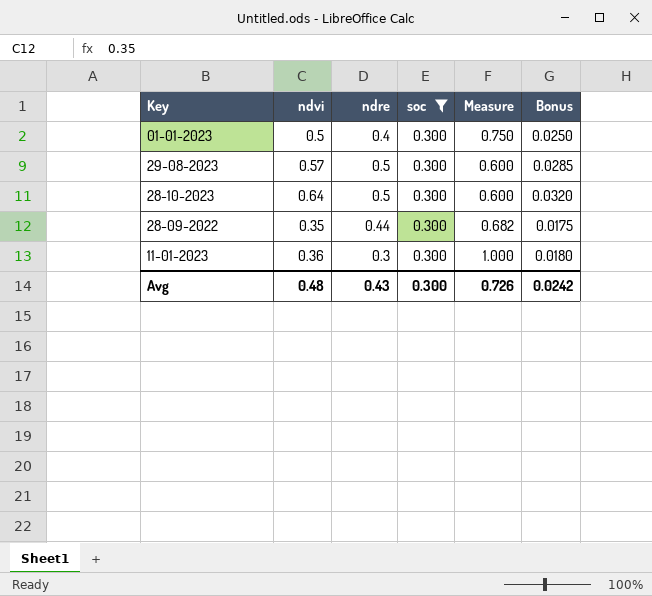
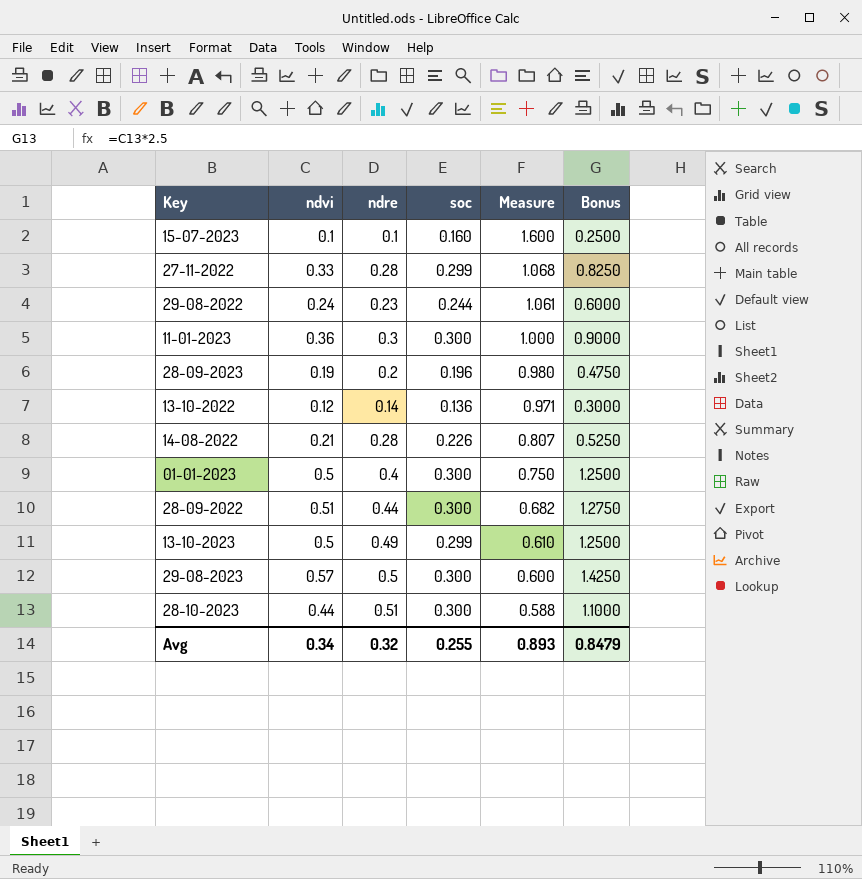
filter: soc = 0.300 -> none
row order: none -> Measure descending
column Bonus | formula: [ndvi] * 0.05 -> [ndvi] * 2.5
28-09-2022 | ndvi: 0.35 -> 0.51
28-10-2023 | ndvi: 0.64 -> 0.44
28-10-2023 | ndre: 0.5 -> 0.51
28-10-2023 | Measure: 0.600 -> 0.588
Avg | ndvi: 0.48 -> 0.34
Avg | ndre: 0.43 -> 0.32
Avg | soc: 0.300 -> 0.255
Avg | Measure: 0.726 -> 0.893
Avg | Bonus: 0.0242 -> 0.8479

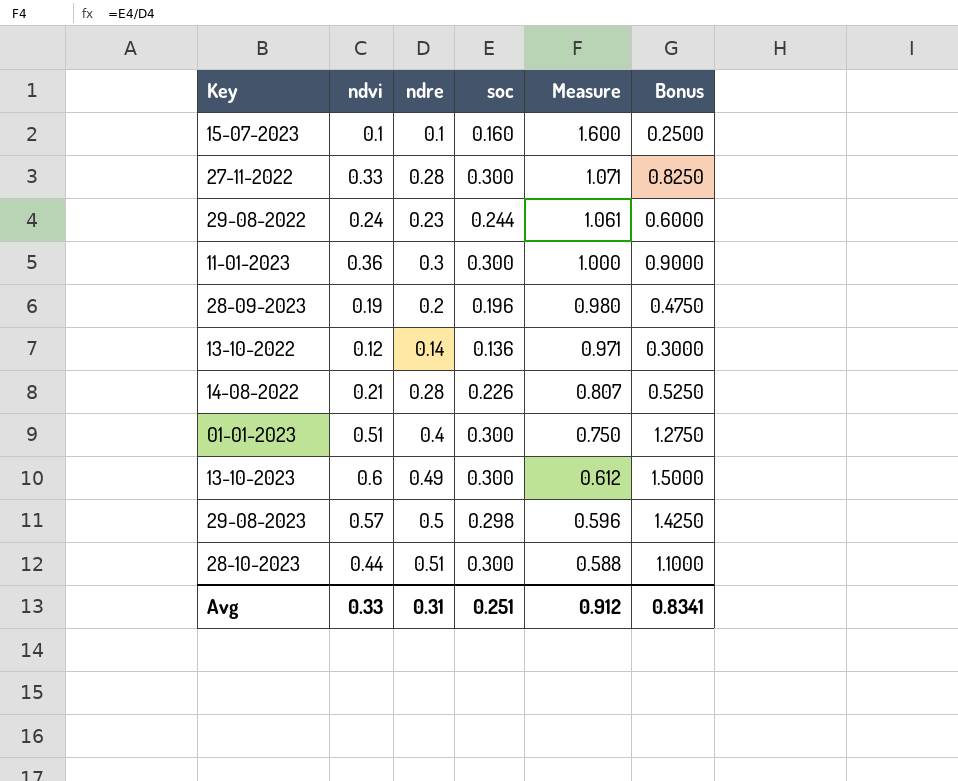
row 28-09-2022: 0.51 | 0.44 | 0.300 | 0.682 | 1.2750 -> none
27-11-2022 | soc: 0.299 -> 0.300
27-11-2022 | Measure: 1.068 -> 1.071
01-01-2023 | ndvi: 0.5 -> 0.51
01-01-2023 | Bonus: 1.2500 -> 1.2750
13-10-2023 | ndvi: 0.5 -> 0.6
13-10-2023 | soc: 0.299 -> 0.300
13-10-2023 | Measure: 0.610 -> 0.612
13-10-2023 | Bonus: 1.2500 -> 1.5000
29-08-2023 | soc: 0.300 -> 0.298
29-08-2023 | Measure: 0.600 -> 0.596
Avg | ndvi: 0.34 -> 0.33
Avg | ndre: 0.32 -> 0.31
Avg | soc: 0.255 -> 0.251
Avg | Measure: 0.893 -> 0.912
Avg | Bonus: 0.8479 -> 0.8341

